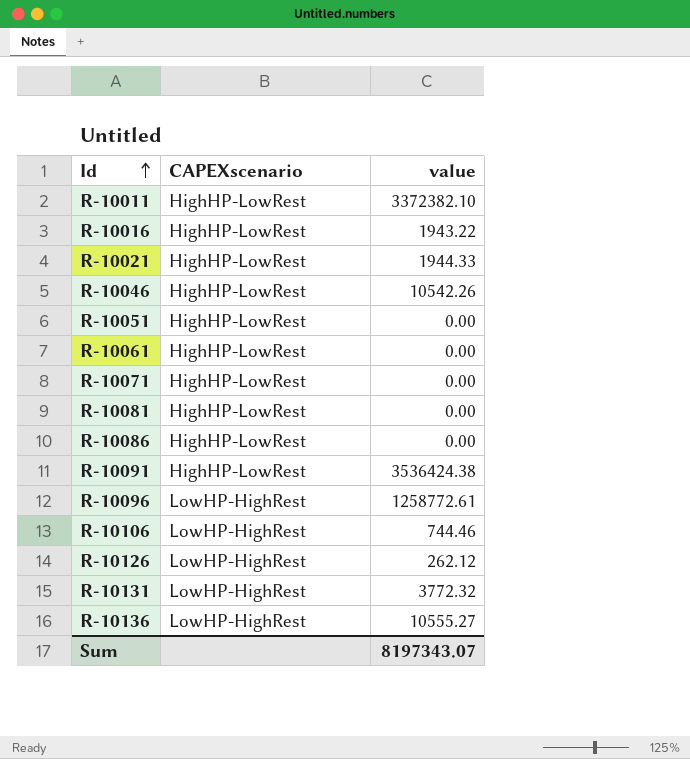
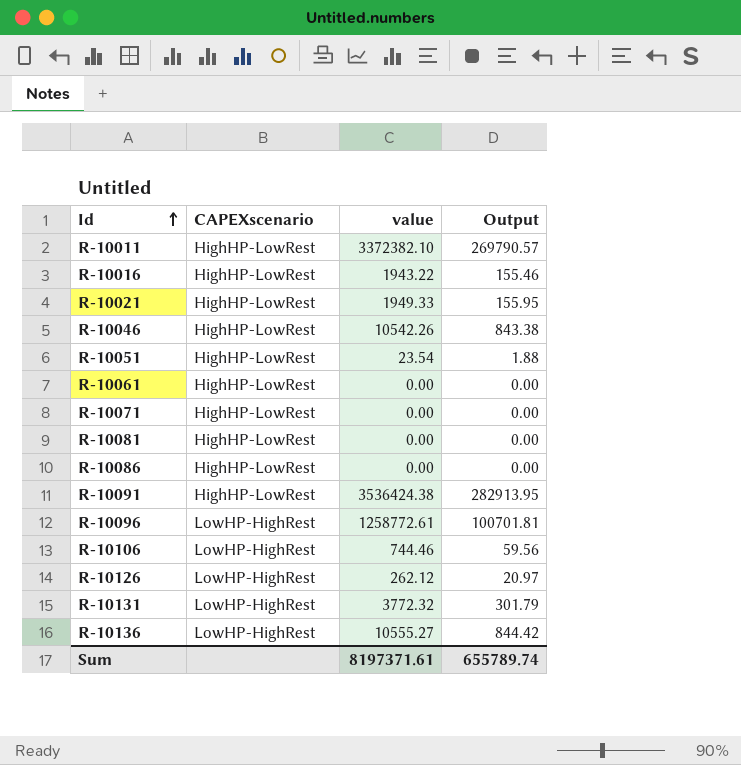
column Output | formula: none -> [value] * 0.08
R-10021 | value: 1944.33 -> 1949.33
R-10051 | value: 0.00 -> 23.54
Sum | value: 8197343.07 -> 8197371.61

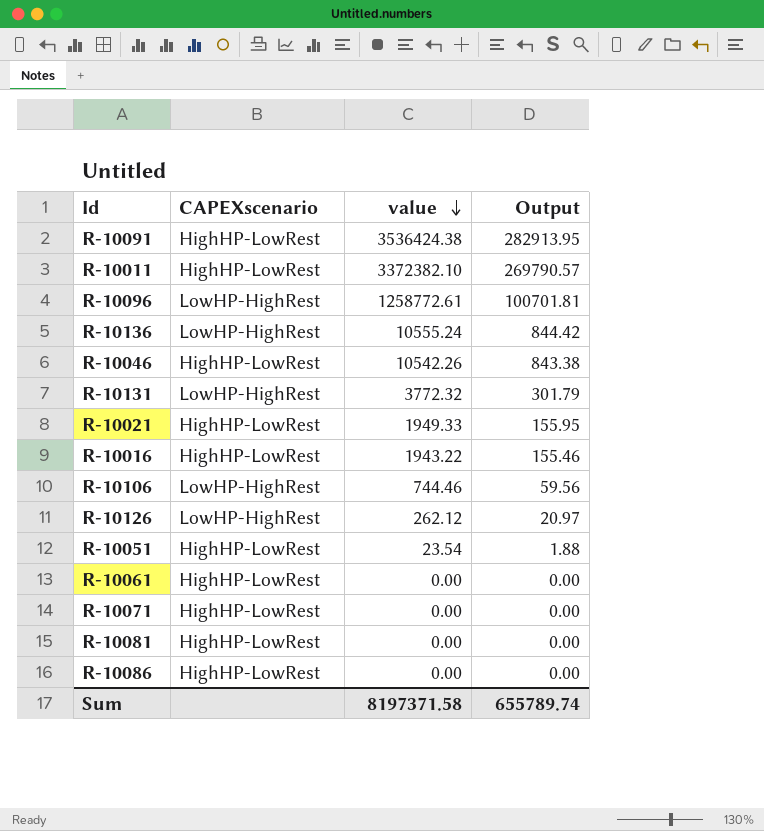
row order: Id ascending -> value descending
R-10136 | value: 10555.27 -> 10555.24
Sum | value: 8197371.61 -> 8197371.58

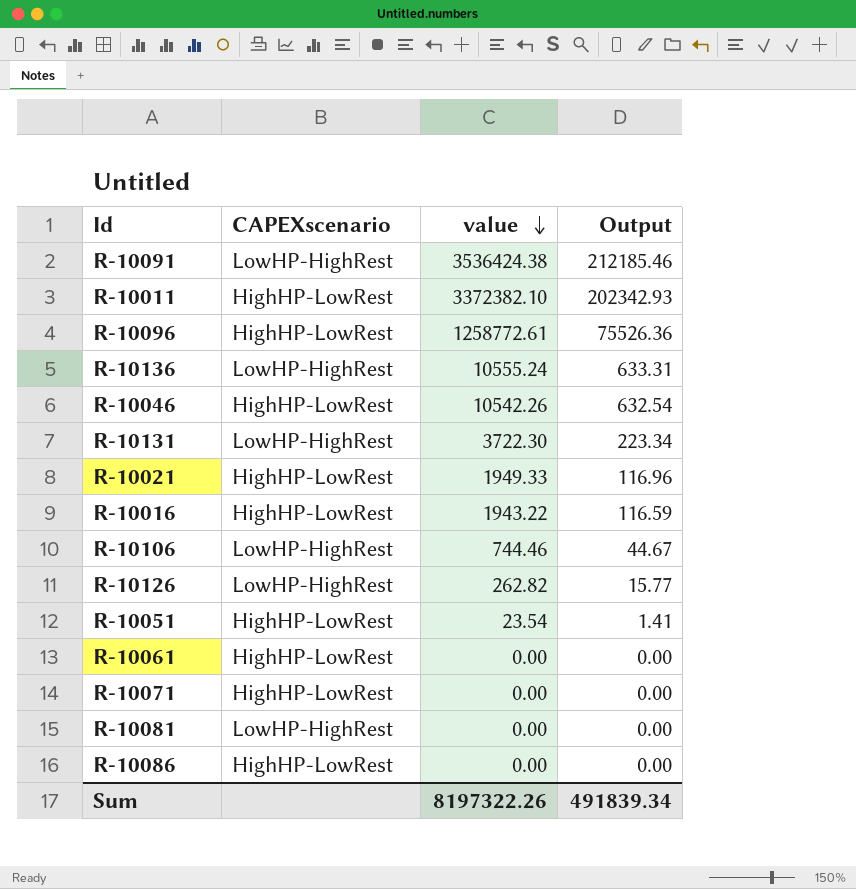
column Output | formula: [value] * 0.08 -> [value] * 0.06
R-10091 | CAPEXscenario: HighHP-LowRest -> LowHP-HighRest
R-10096 | CAPEXscenario: LowHP-HighRest -> HighHP-LowRest
R-10131 | value: 3772.32 -> 3722.30
R-10126 | value: 262.12 -> 262.82
R-10081 | CAPEXscenario: HighHP-LowRest -> LowHP-HighRest
Sum | value: 8197371.58 -> 8197322.26
Sum | Output: 655789.74 -> 491839.34

